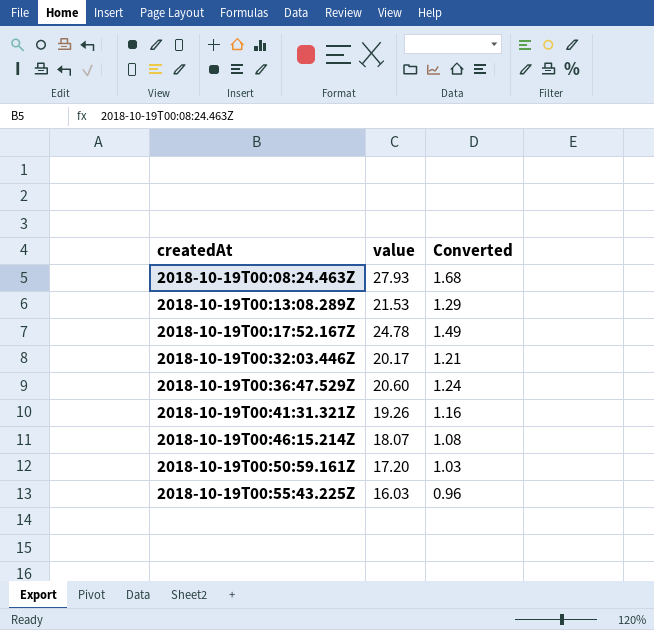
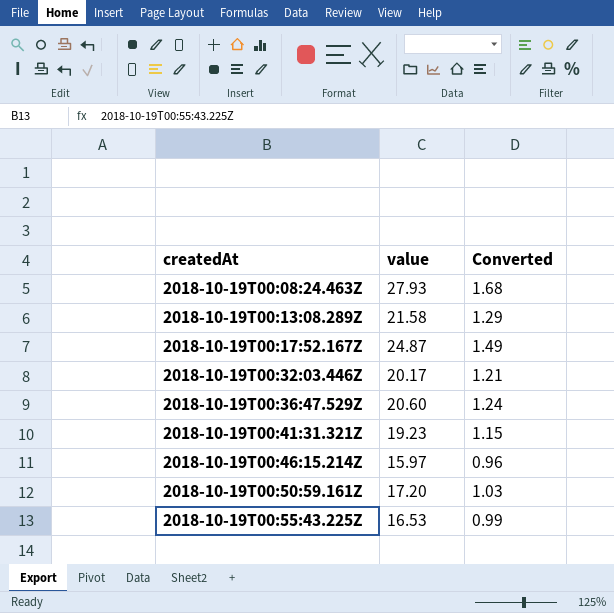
2018-10-19T00:13:08.289Z | value: 21.53 -> 21.58
2018-10-19T00:17:52.167Z | value: 24.78 -> 24.87
2018-10-19T00:41:31.321Z | value: 19.26 -> 19.23
2018-10-19T00:41:31.321Z | Converted: 1.16 -> 1.15
2018-10-19T00:46:15.214Z | value: 18.07 -> 15.97
2018-10-19T00:46:15.214Z | Converted: 1.08 -> 0.96
2018-10-19T00:55:43.225Z | value: 16.03 -> 16.53
2018-10-19T00:55:43.225Z | Converted: 0.96 -> 0.99

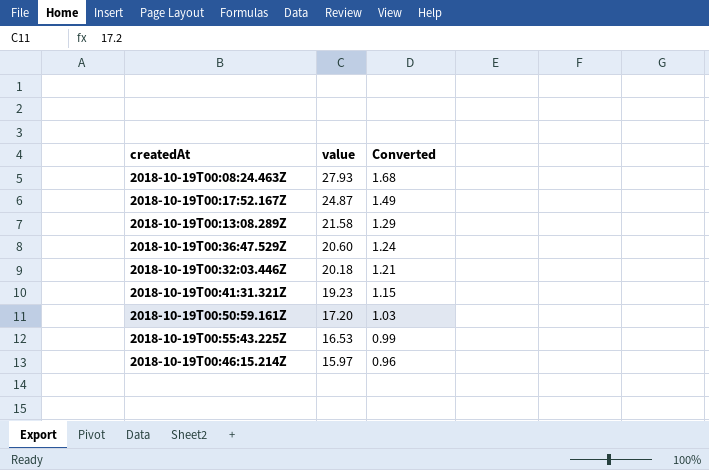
row order: createdAt ascending -> value descending
2018-10-19T00:32:03.446Z | value: 20.17 -> 20.18

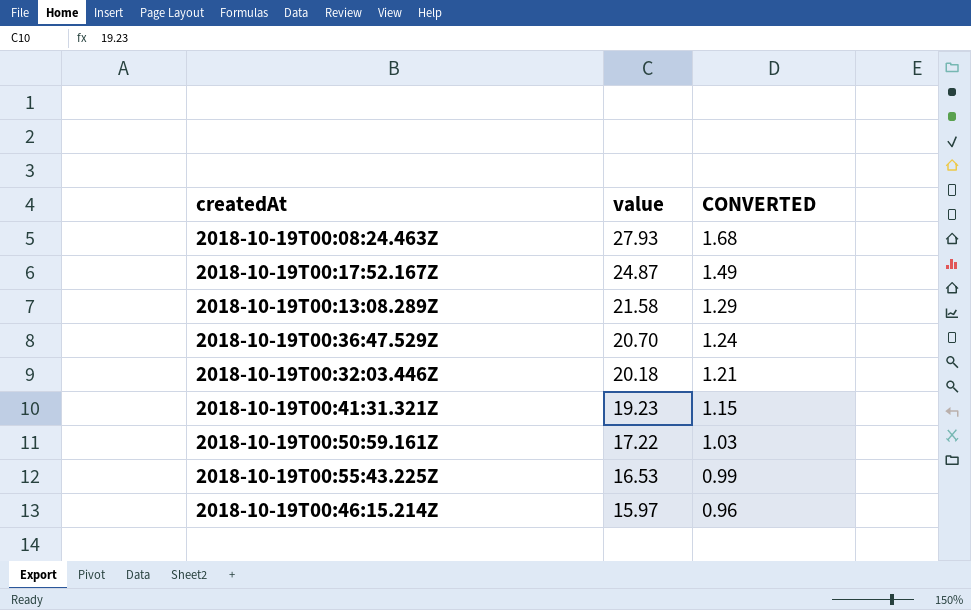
column name: Converted -> CONVERTED
2018-10-19T00:36:47.529Z | value: 20.60 -> 20.70
2018-10-19T00:50:59.161Z | value: 17.20 -> 17.22

